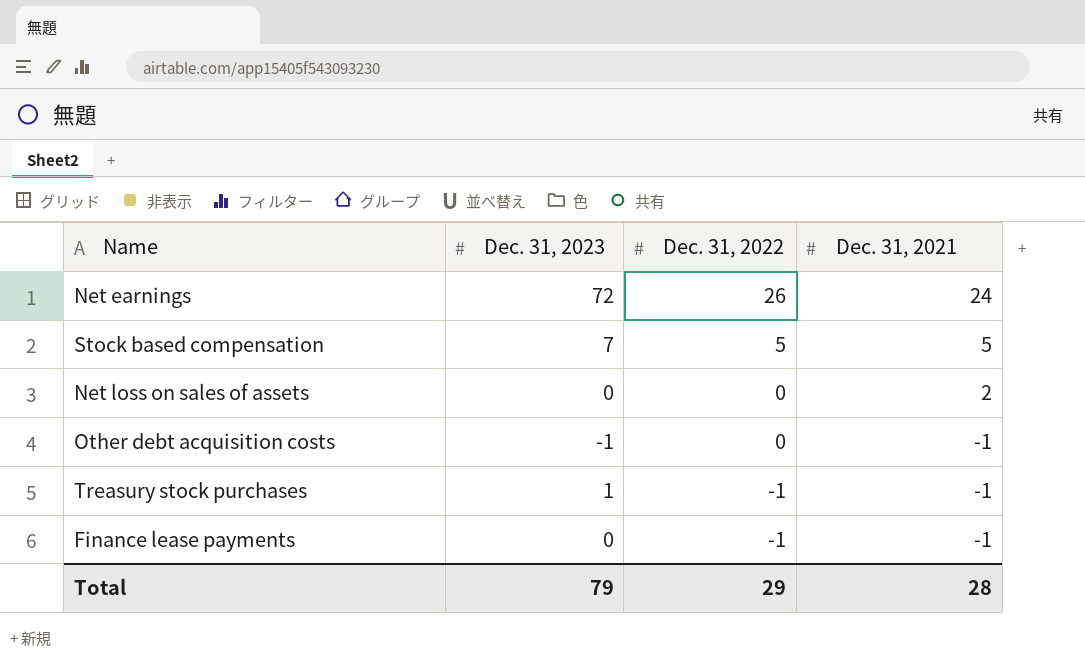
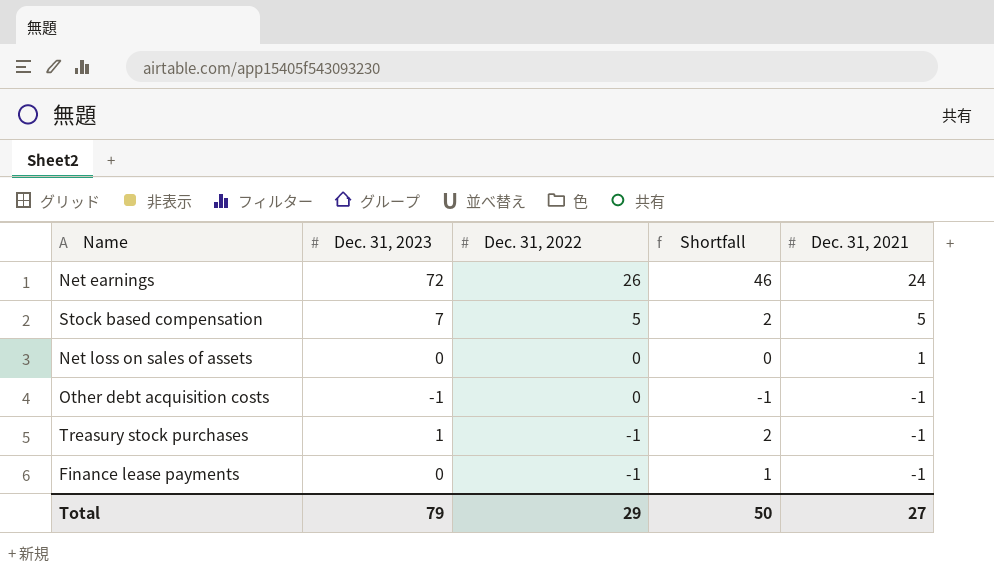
column Shortfall | formula: none -> [Dec. 31, 2023] - [Dec. 31, 2022]
Net loss on sales of assets | Dec. 31, 2021: 2 -> 1
Total | Dec. 31, 2021: 28 -> 27

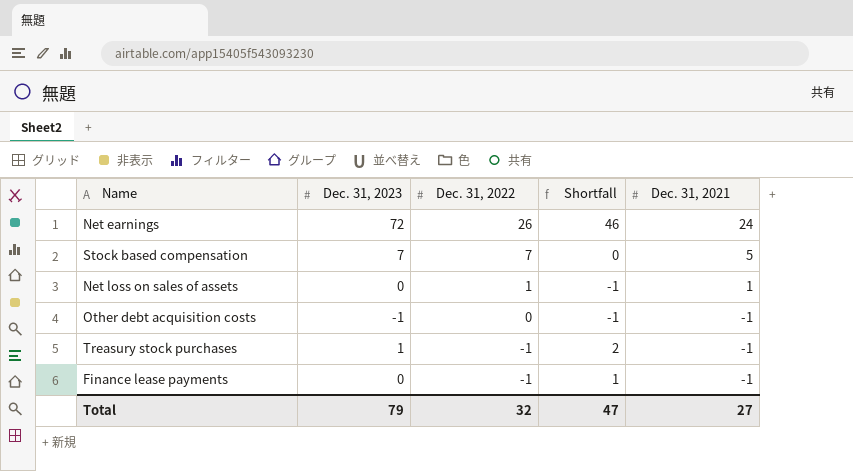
Stock based compensation | Dec. 31, 2022: 5 -> 7
Stock based compensation | Shortfall: 2 -> 0
Net loss on sales of assets | Dec. 31, 2022: 0 -> 1
Net loss on sales of assets | Shortfall: 0 -> -1
Total | Dec. 31, 2022: 29 -> 32
Total | Shortfall: 50 -> 47

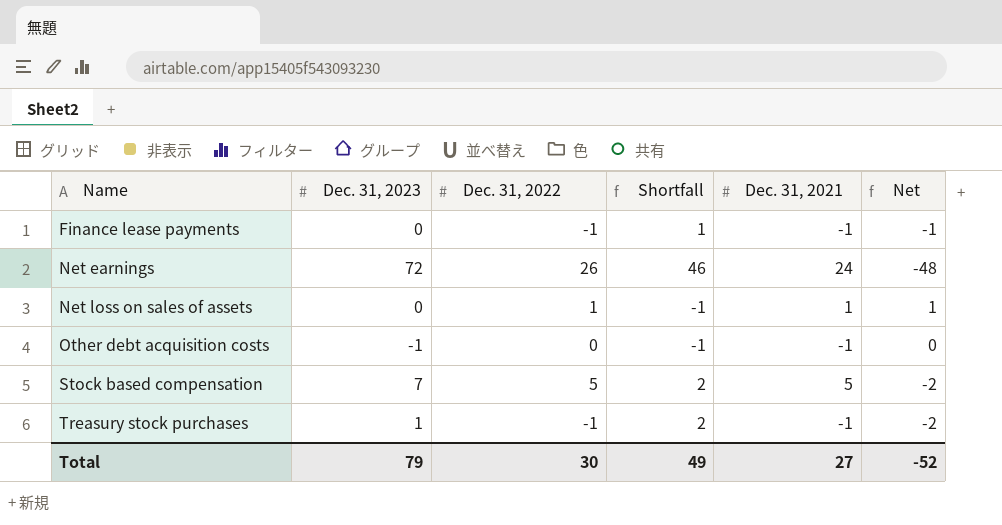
row order: Dec. 31, 2022 descending -> Name ascending
column Net | formula: none -> [Dec. 31, 2021] - [Dec. 31, 2023]
Stock based compensation | Dec. 31, 2022: 7 -> 5
Stock based compensation | Shortfall: 0 -> 2
Total | Dec. 31, 2022: 32 -> 30
Total | Shortfall: 47 -> 49

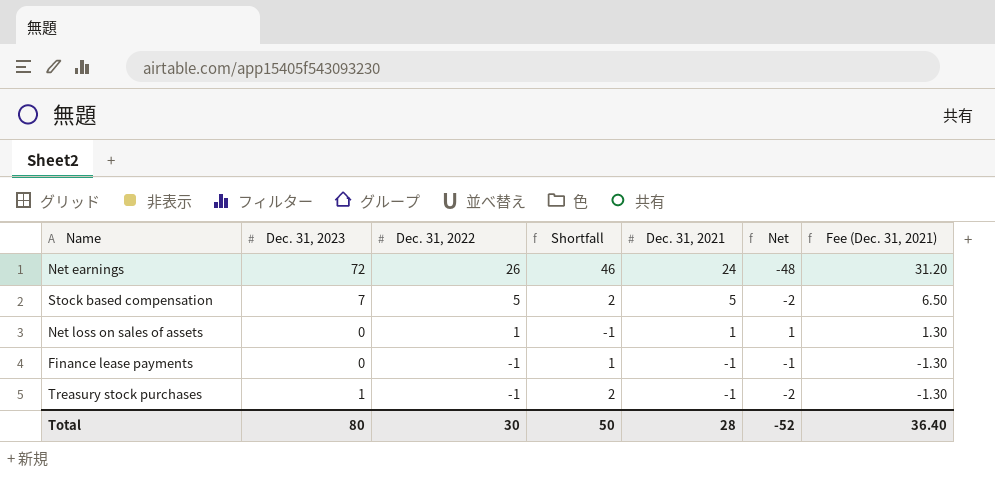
row order: Name ascending -> Dec. 31, 2022 descending
column Fee (Dec. 31, 2021) | formula: none -> [Dec. 31, 2021] * 1.3
row Other debt acquisition costs: -1 | 0 | -1 | -1 | 0 -> none
Total | Dec. 31, 2023: 79 -> 80
Total | Shortfall: 49 -> 50
Total | Dec. 31, 2021: 27 -> 28

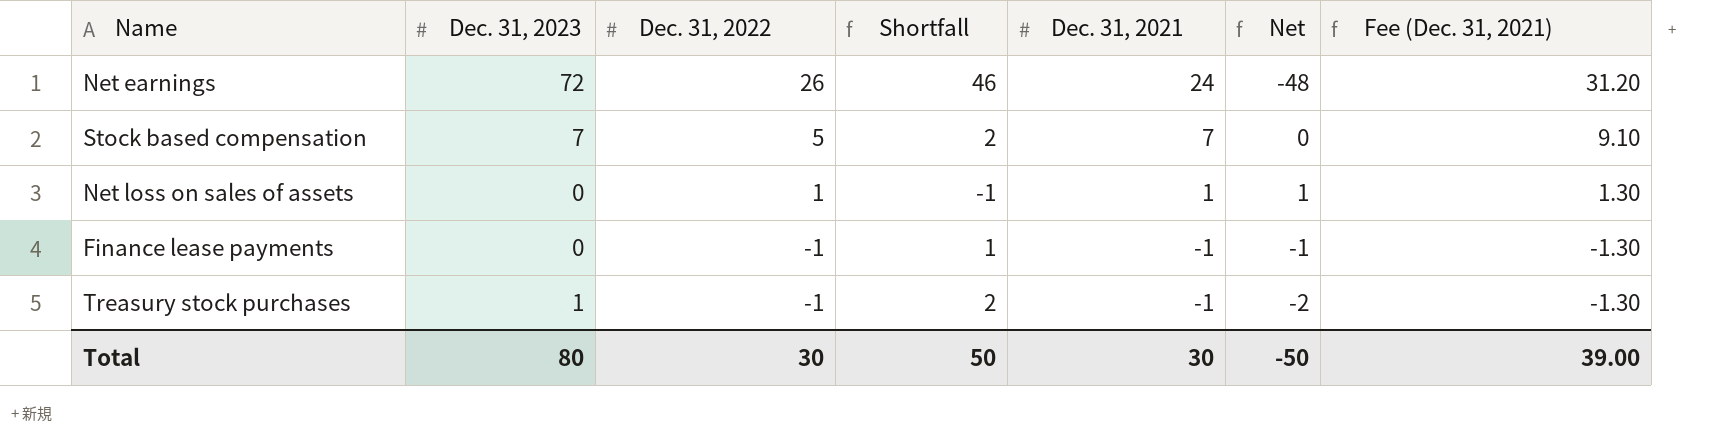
Stock based compensation | Dec. 31, 2021: 5 -> 7
Stock based compensation | Net: -2 -> 0
Stock based compensation | Fee (Dec. 31, 2021): 6.50 -> 9.10
Total | Dec. 31, 2021: 28 -> 30
Total | Net: -52 -> -50
Total | Fee (Dec. 31, 2021): 36.40 -> 39.00

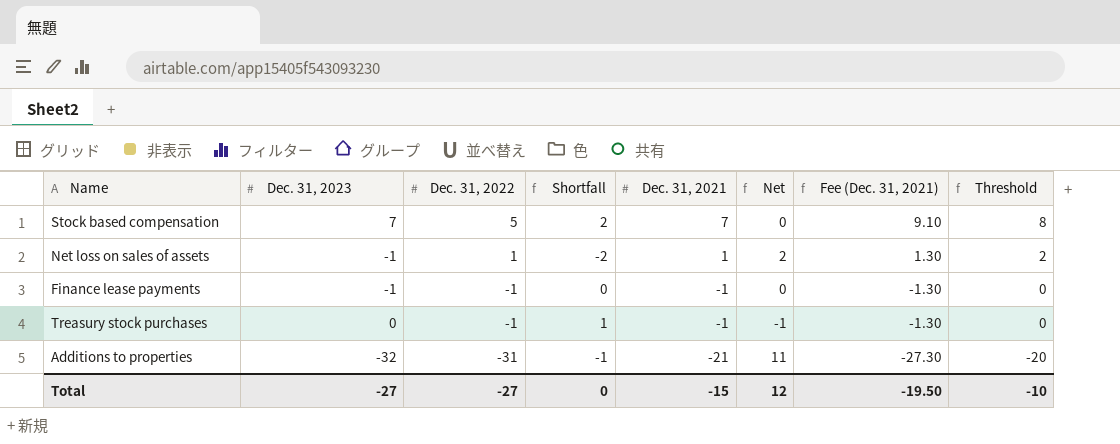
column Threshold | formula: none -> [Dec. 31, 2021] + 1
row Net earnings: 72 | 26 | 46 | 24 | -48 | 31.20 -> none
Net loss on sales of assets | Dec. 31, 2023: 0 -> -1
Net loss on sales of assets | Shortfall: -1 -> -2
Net loss on sales of assets | Net: 1 -> 2
Finance lease payments | Dec. 31, 2023: 0 -> -1
Finance lease payments | Shortfall: 1 -> 0
Finance lease payments | Net: -1 -> 0
Treasury stock purchases | Dec. 31, 2023: 1 -> 0
Treasury stock purchases | Shortfall: 2 -> 1
Treasury stock purchases | Net: -2 -> -1
row Additions to properties: none -> -32 | -31 | -1 | -21 | 11 | -27.30 | -20
Total | Dec. 31, 2023: 80 -> -27
Total | Dec. 31, 2022: 30 -> -27
Total | Shortfall: 50 -> 0
Total | Dec. 31, 2021: 30 -> -15
Total | Net: -50 -> 12
Total | Fee (Dec. 31, 2021): 39.00 -> -19.50

